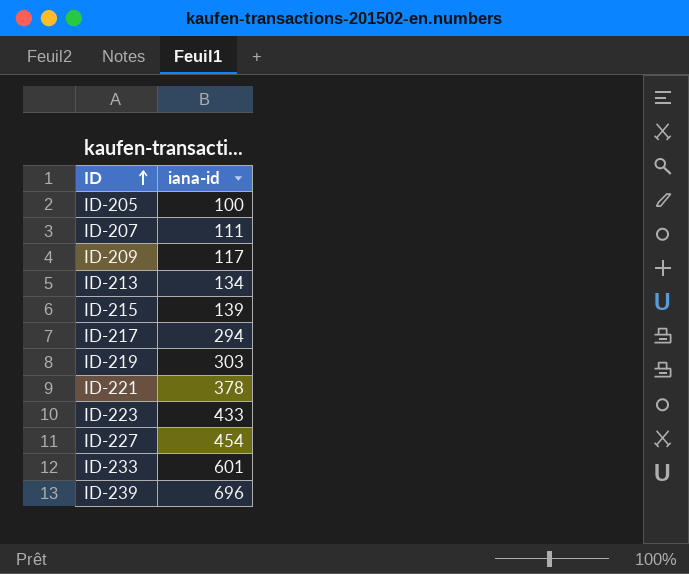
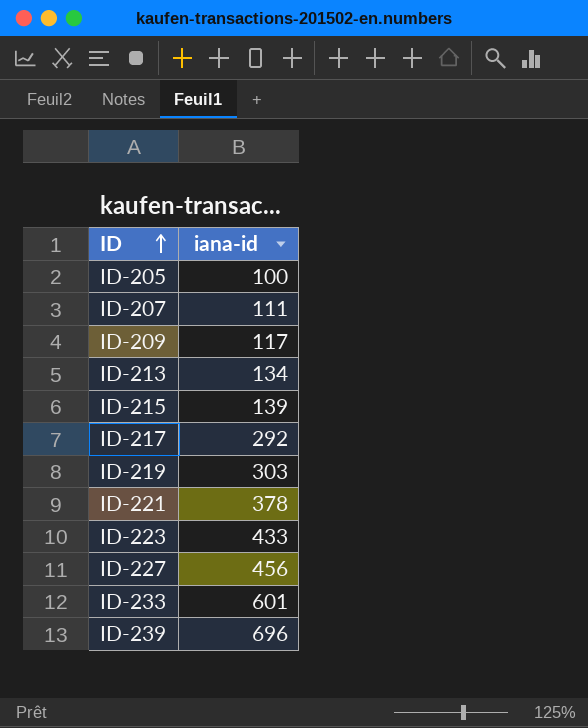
ID-217 | iana-id: 294 -> 292
ID-227 | iana-id: 454 -> 456

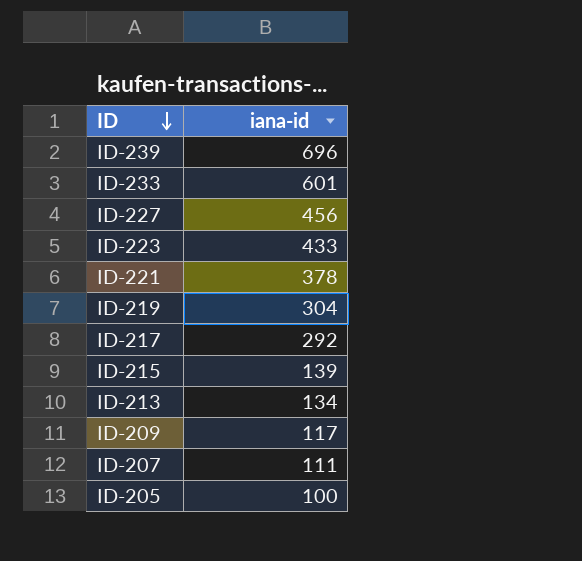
row order: ID ascending -> ID descending
ID-219 | iana-id: 303 -> 304

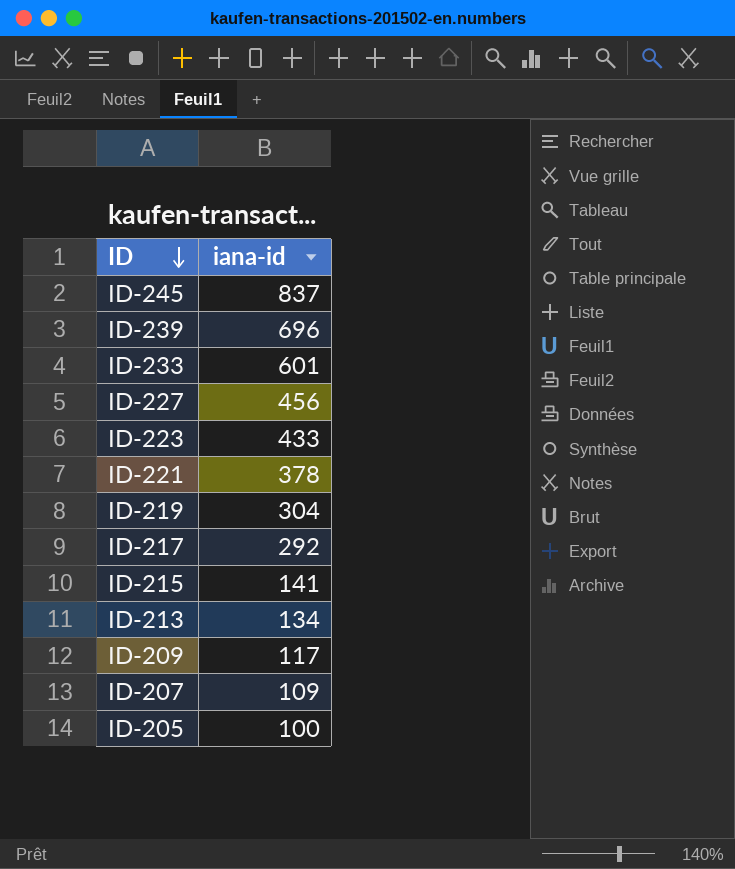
row ID-245: none -> 837
ID-215 | iana-id: 139 -> 141
ID-207 | iana-id: 111 -> 109

